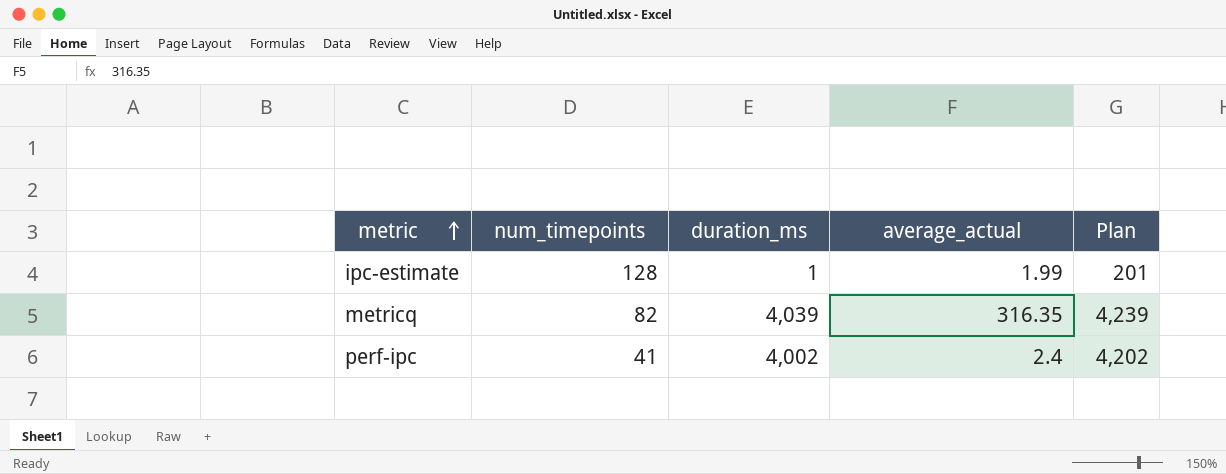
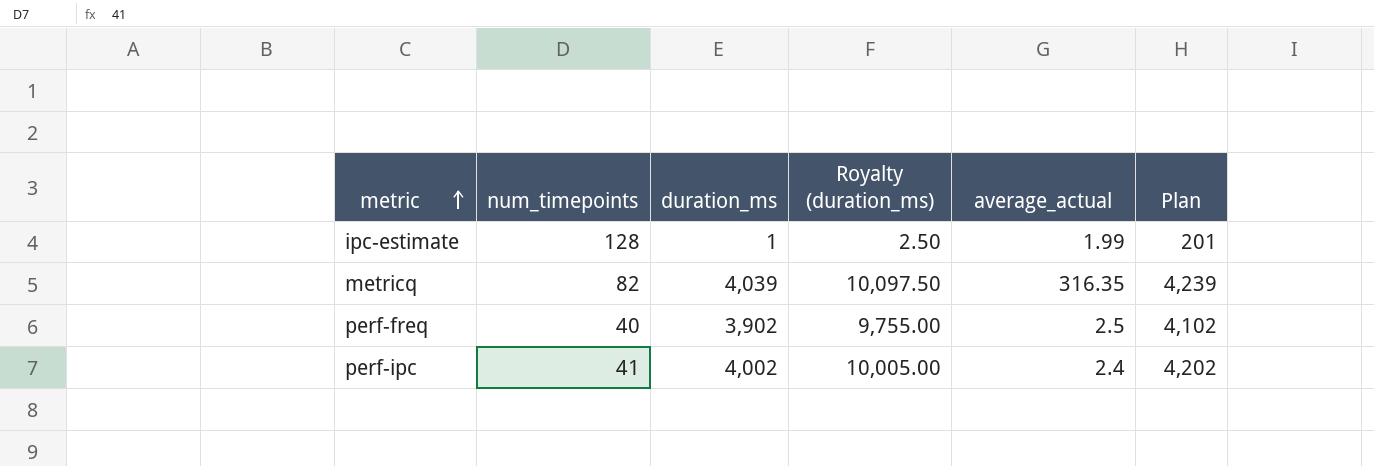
column Royalty (duration_ms) | formula: none -> [duration_ms] * 2.5
row perf-freq: none -> 40 | 3,902 | 9,755.00 | 2.5 | 4,102

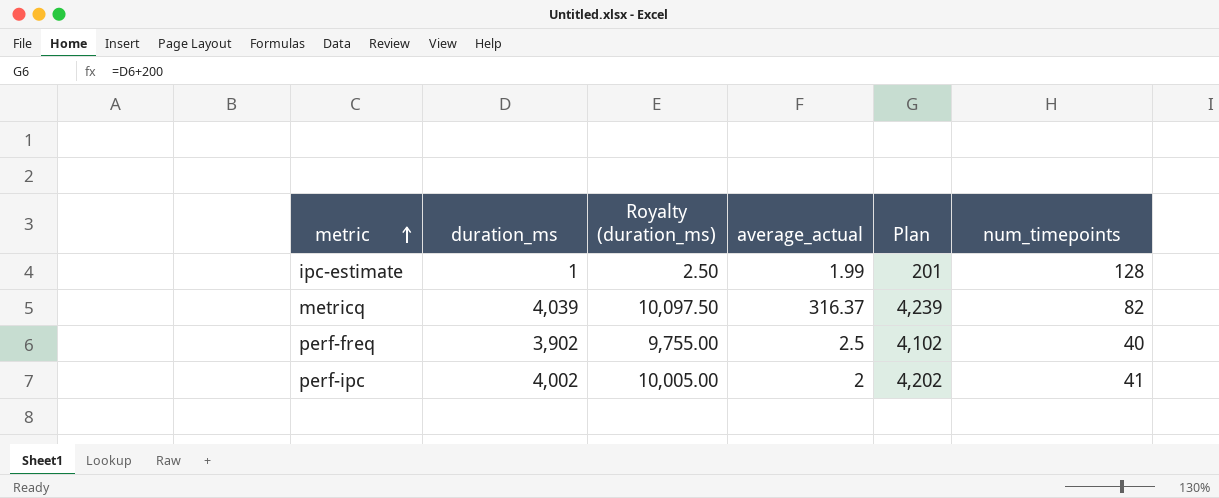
column num_timepoints | position: 2 -> 6
metricq | average_actual: 316.35 -> 316.37
perf-ipc | average_actual: 2.4 -> 2

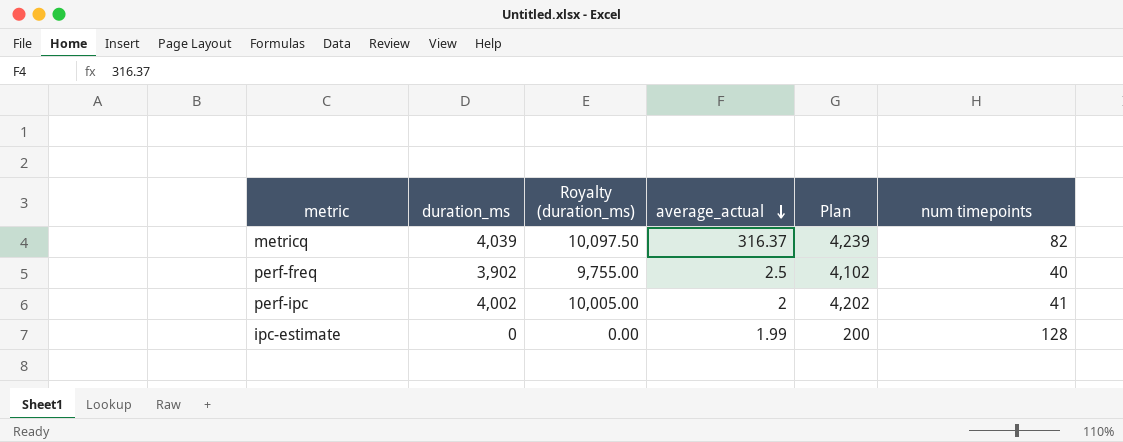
row order: metric ascending -> average_actual descending
column name: num_timepoints -> num timepoints
ipc-estimate | duration_ms: 1 -> 0
ipc-estimate | Royalty (duration_ms): 2.50 -> 0.00
ipc-estimate | Plan: 201 -> 200

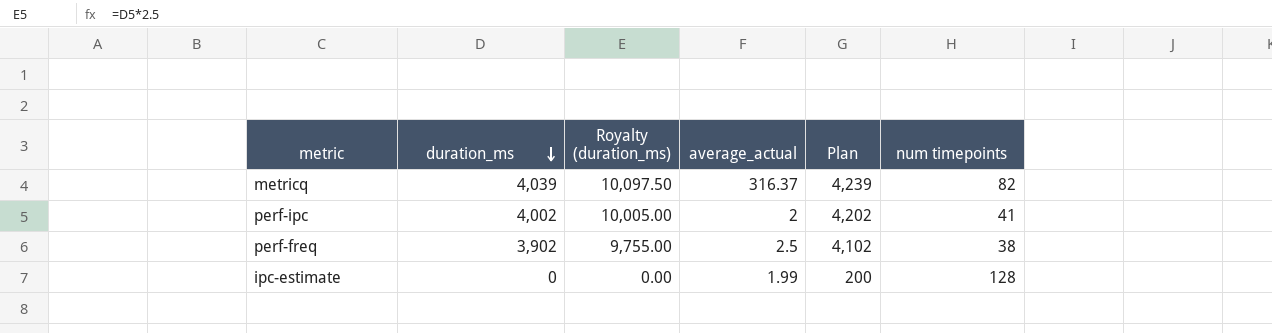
row order: average_actual descending -> duration_ms descending
perf-freq | num timepoints: 40 -> 38

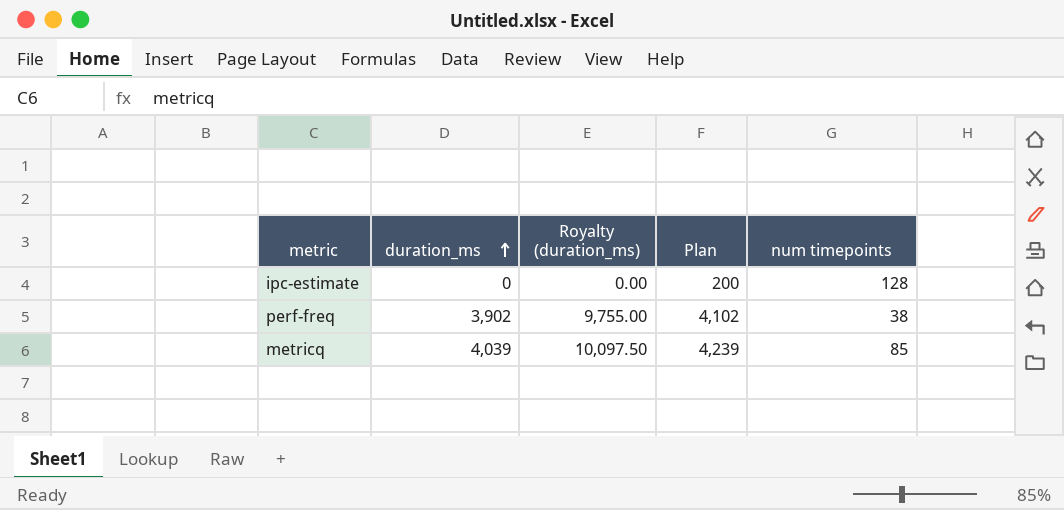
row order: duration_ms descending -> duration_ms ascending
column average_actual | position: 4 -> none
row perf-ipc: 4,002 | 10,005.00 | 2 | 4,202 | 41 -> none
metricq | num timepoints: 82 -> 85

